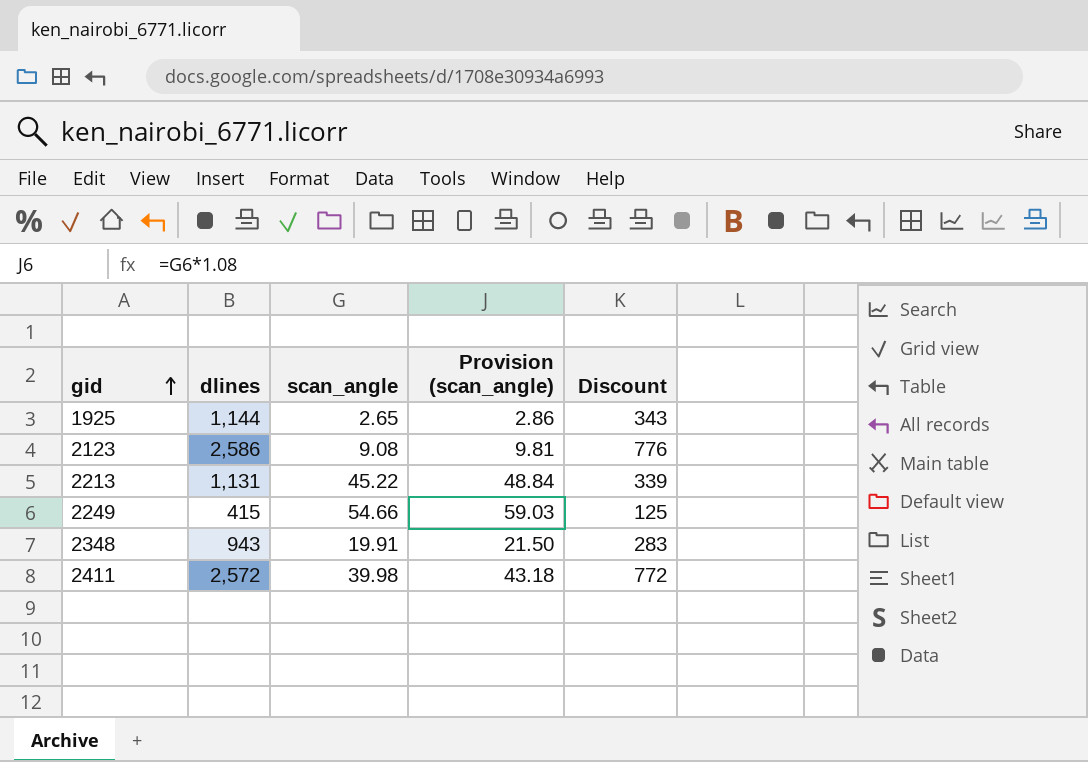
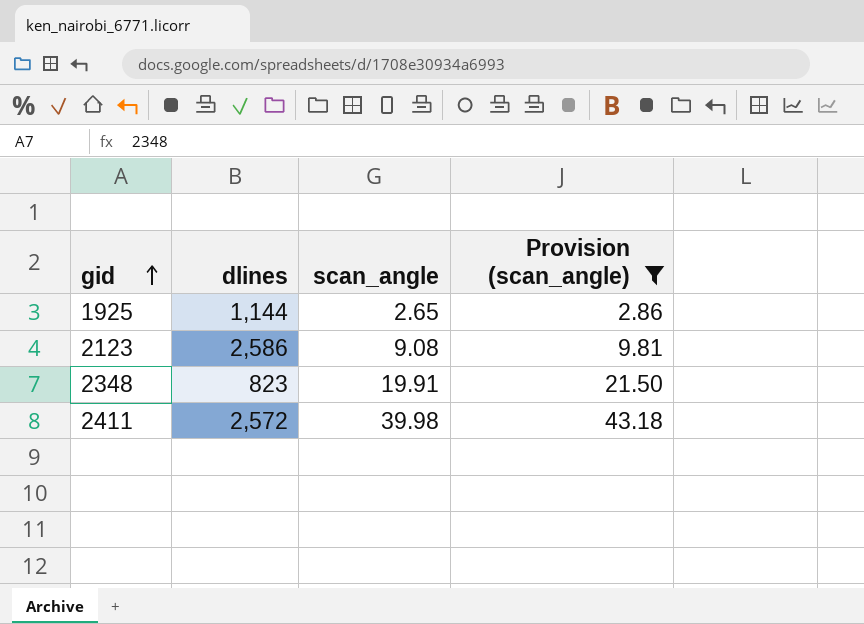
filter: none -> Provision (scan_angle) <= 43.18
column Discount | formula: [dlines] * 0.3 -> none
2348 | dlines: 943 -> 823

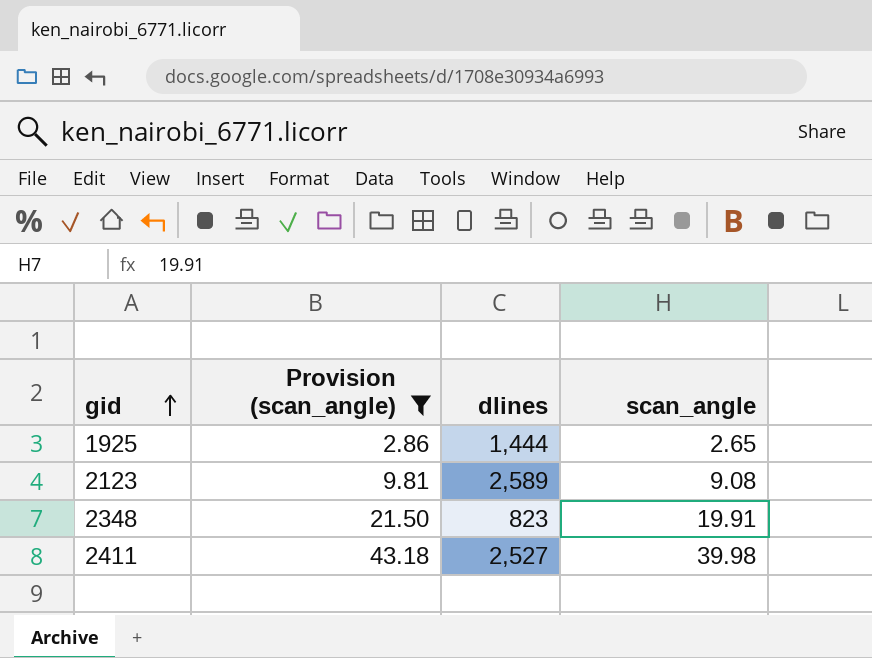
column Provision (scan_angle) | position: 4 -> 2
1925 | dlines: 1,144 -> 1,444
2123 | dlines: 2,586 -> 2,589
2411 | dlines: 2,572 -> 2,527

